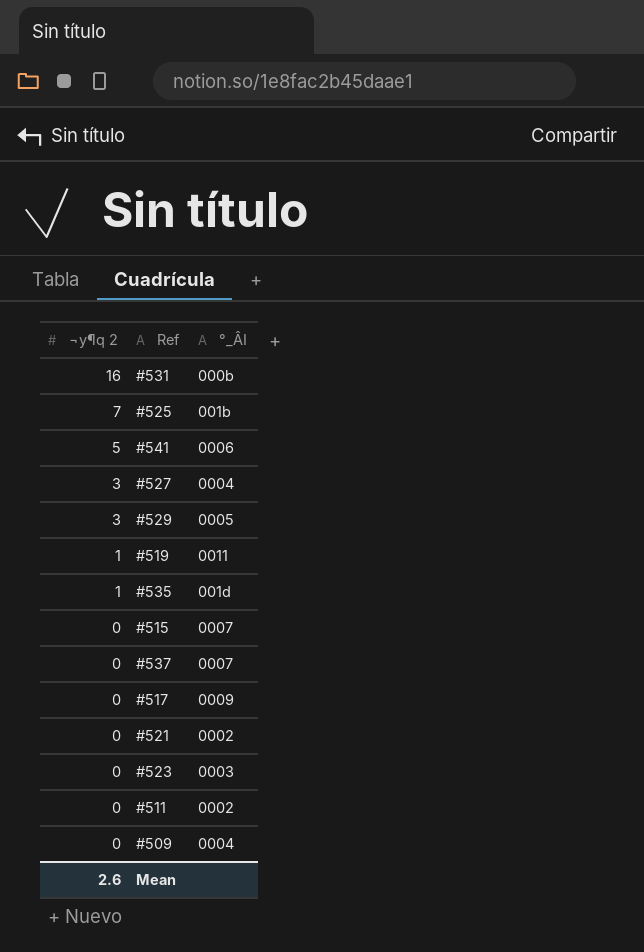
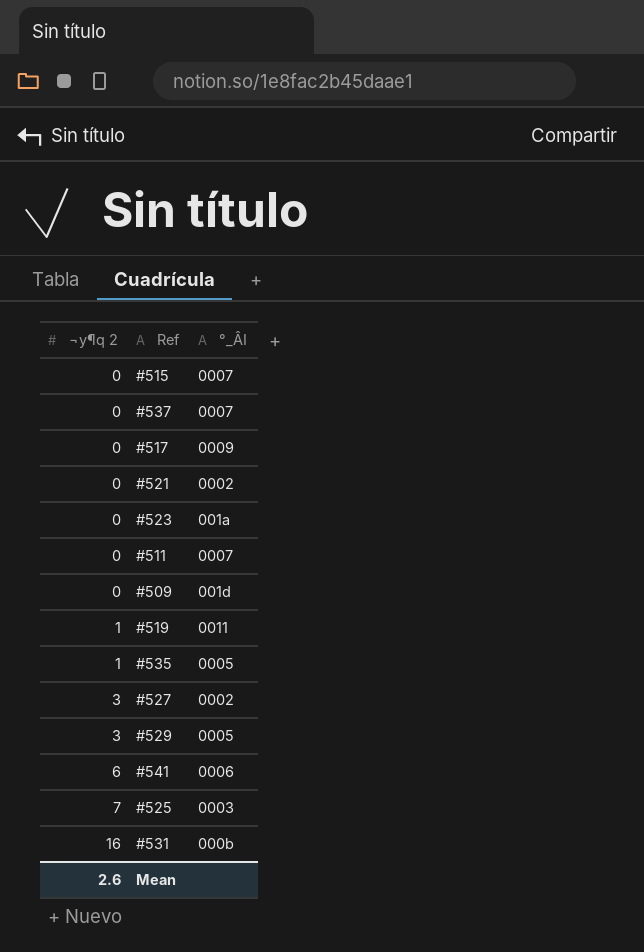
row order: ¬y¶q 2 descending -> ¬y¶q 2 ascending
#523 | °_ÂI: 0003 -> 001a
#511 | °_ÂI: 0002 -> 0007
#509 | °_ÂI: 0004 -> 001d
#535 | °_ÂI: 001d -> 0005
#527 | °_ÂI: 0004 -> 0002
#541 | ¬y¶q 2: 5 -> 6
#525 | °_ÂI: 001b -> 0003

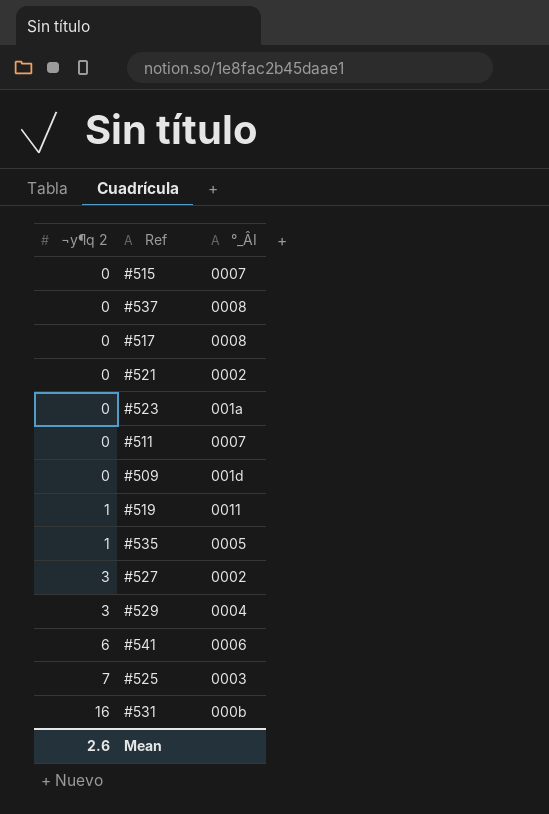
#537 | °_ÂI: 0007 -> 0008
#517 | °_ÂI: 0009 -> 0008
#529 | °_ÂI: 0005 -> 0004

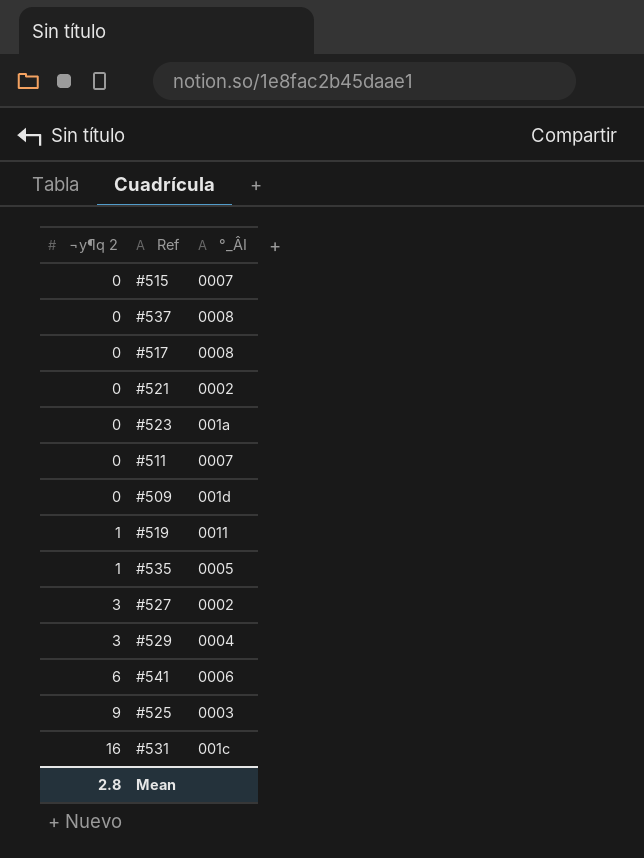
#525 | ¬y¶q 2: 7 -> 9
#531 | °_ÂI: 000b -> 001c
Mean | ¬y¶q 2: 2.6 -> 2.8

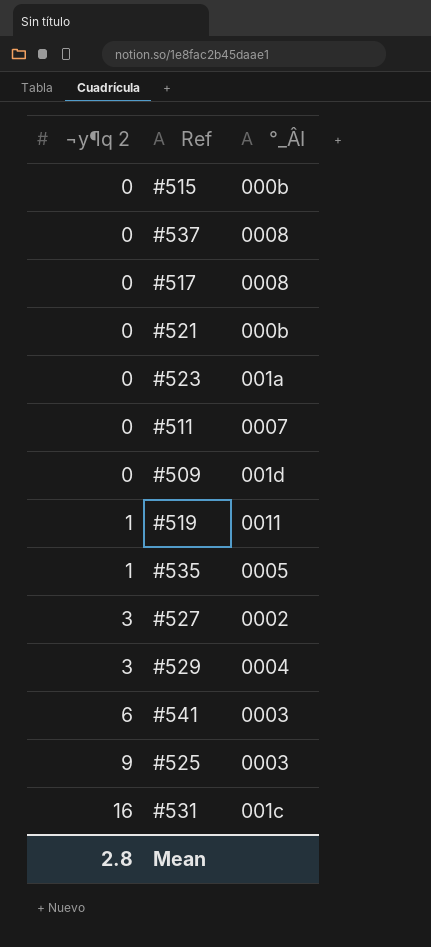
#515 | °_ÂI: 0007 -> 000b
#521 | °_ÂI: 0002 -> 000b
#541 | °_ÂI: 0006 -> 0003

